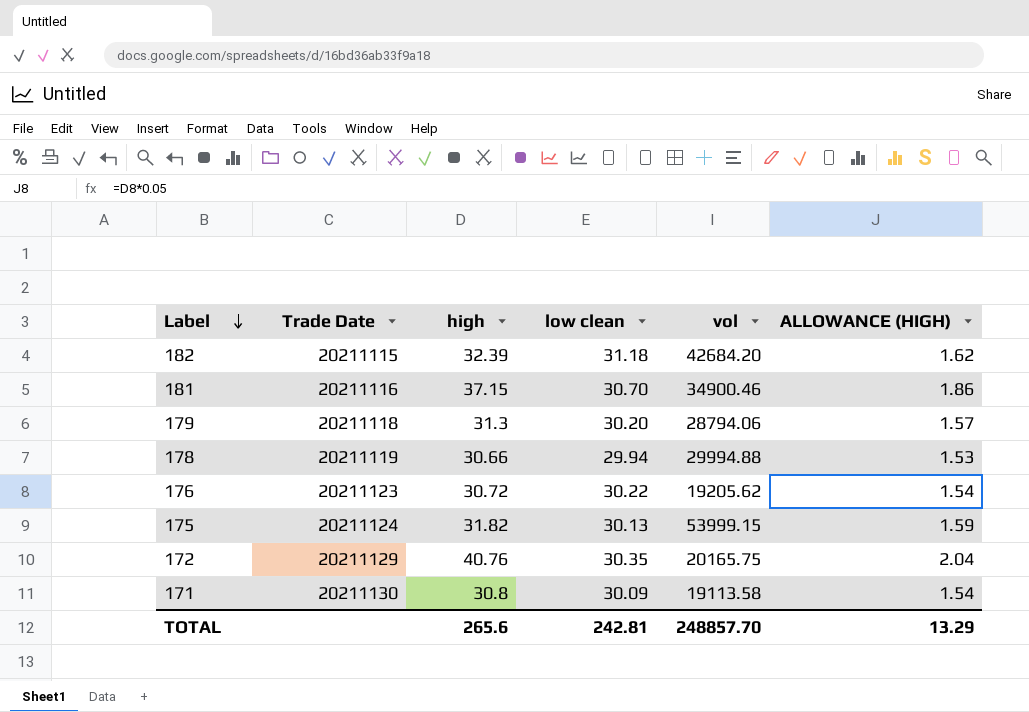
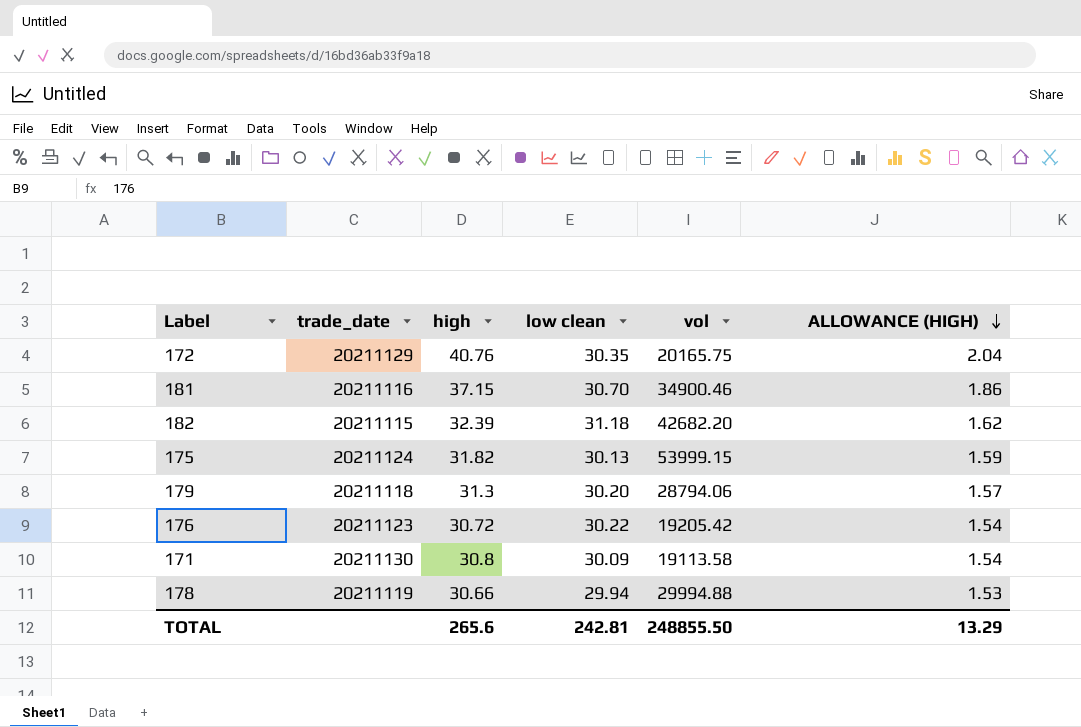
row order: Label descending -> ALLOWANCE (HIGH) descending
column name: Trade Date -> trade_date
182 | vol: 42684.20 -> 42682.20
176 | vol: 19205.62 -> 19205.42
TOTAL | vol: 248857.70 -> 248855.50

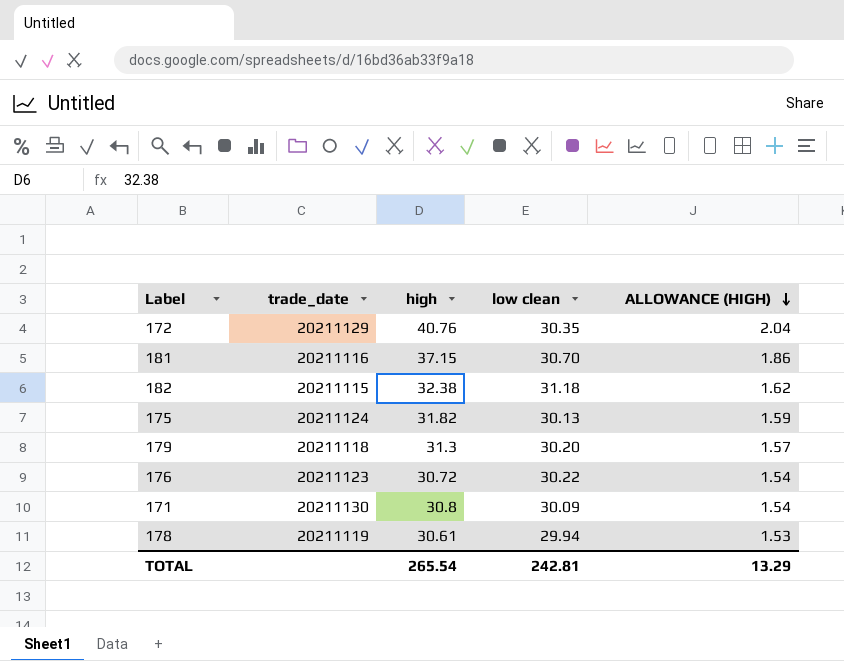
column vol | position: 5 -> none
182 | high: 32.39 -> 32.38
178 | high: 30.66 -> 30.61
TOTAL | high: 265.6 -> 265.54

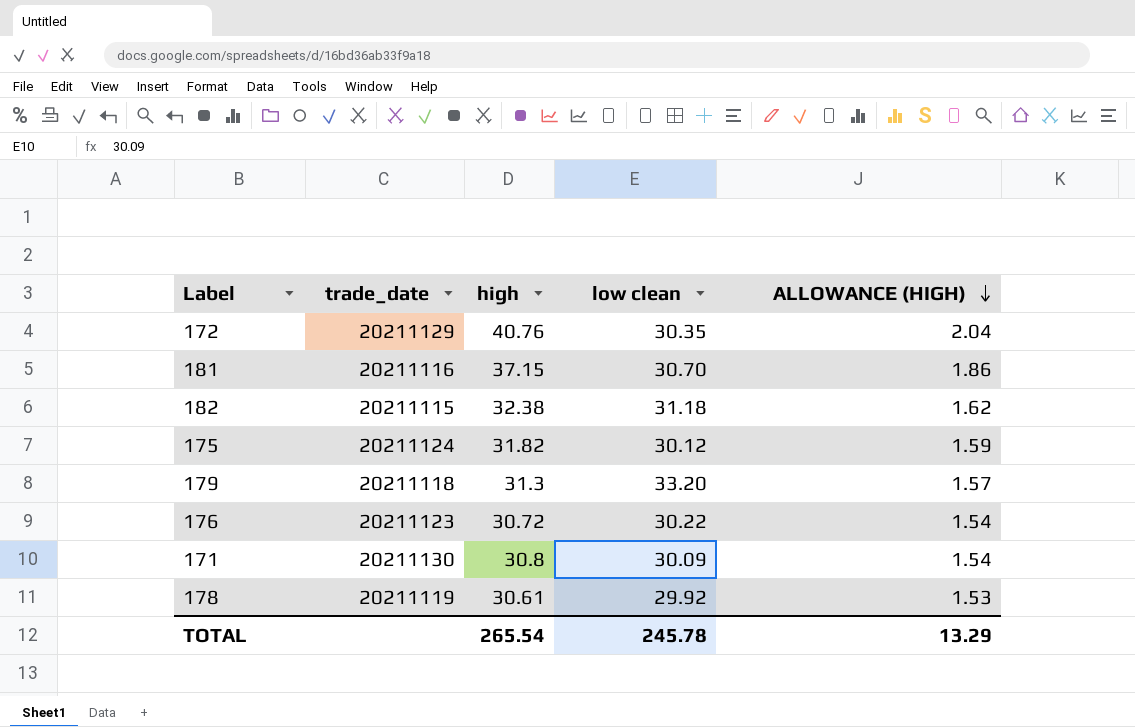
175 | low clean: 30.13 -> 30.12
179 | low clean: 30.20 -> 33.20
178 | low clean: 29.94 -> 29.92
TOTAL | low clean: 242.81 -> 245.78

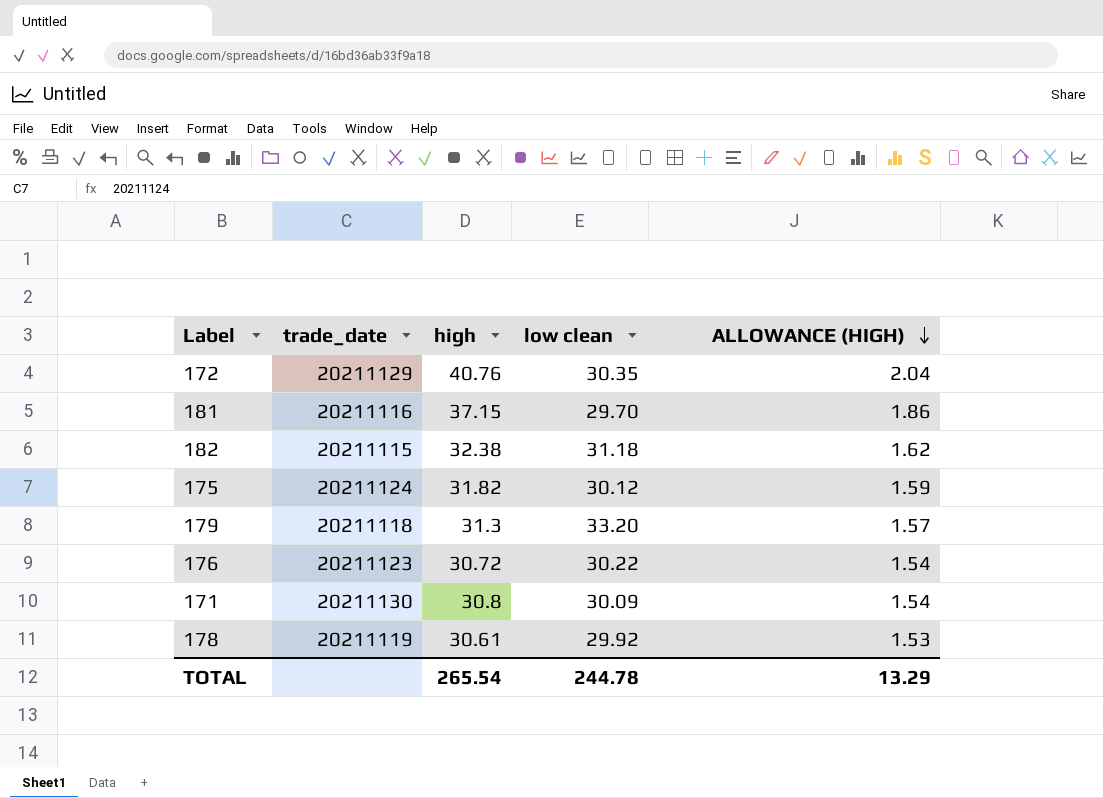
181 | low clean: 30.70 -> 29.70
TOTAL | low clean: 245.78 -> 244.78

